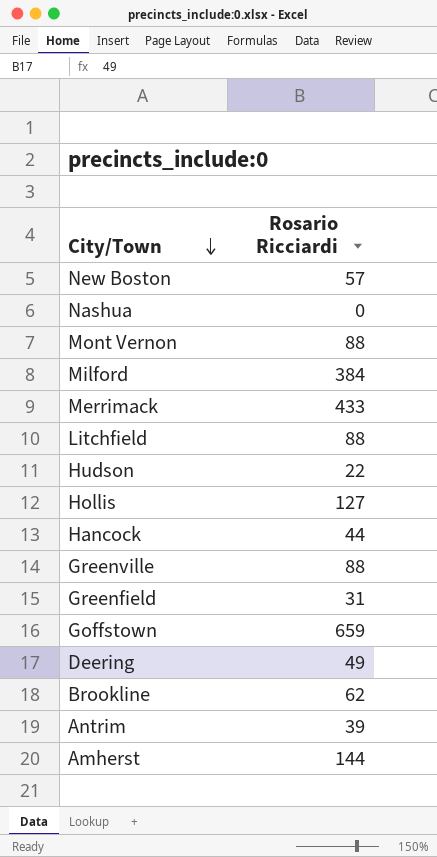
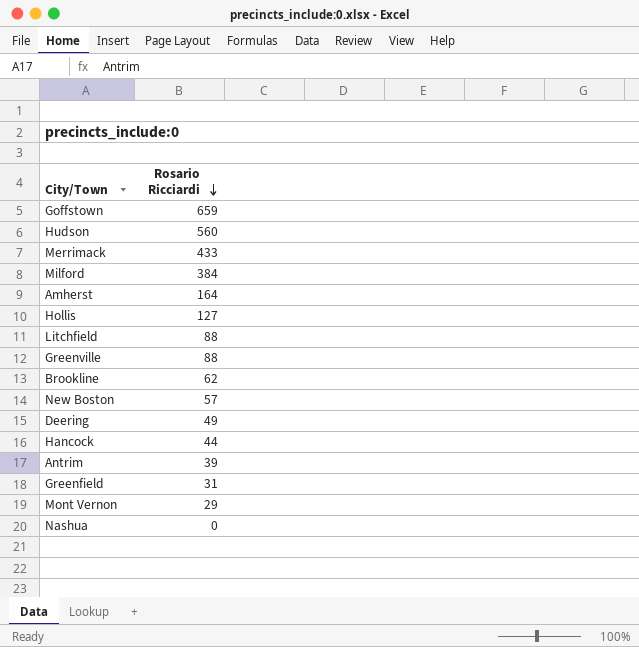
row order: City/Town descending -> Rosario Ricciardi descending
Hudson | Rosario Ricciardi: 22 -> 560
Amherst | Rosario Ricciardi: 144 -> 164
Mont Vernon | Rosario Ricciardi: 88 -> 29

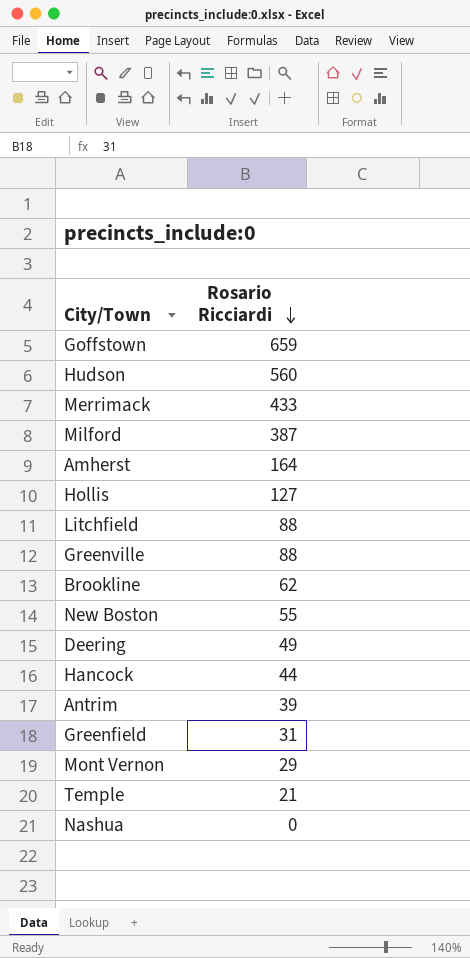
Milford | Rosario Ricciardi: 384 -> 387
New Boston | Rosario Ricciardi: 57 -> 55
row Temple: none -> 21

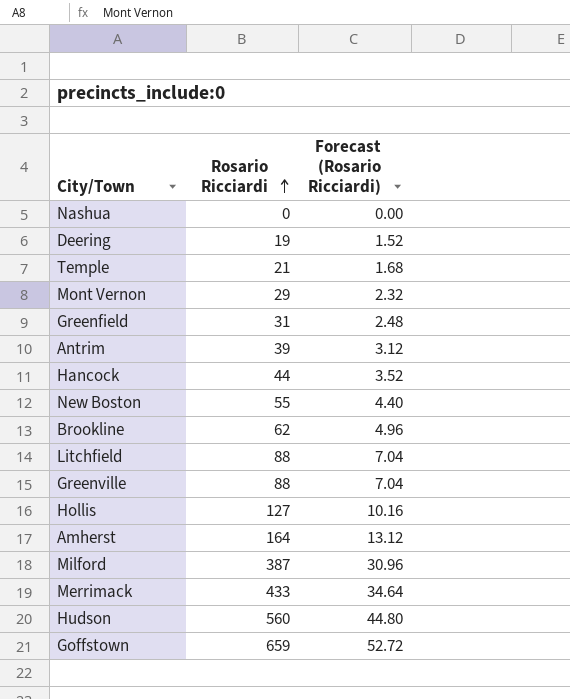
row order: Rosario Ricciardi descending -> Rosario Ricciardi ascending
column Forecast (Rosario Ricciardi) | formula: none -> [Rosario Ricciardi] * 0.08
Deering | Rosario Ricciardi: 49 -> 19

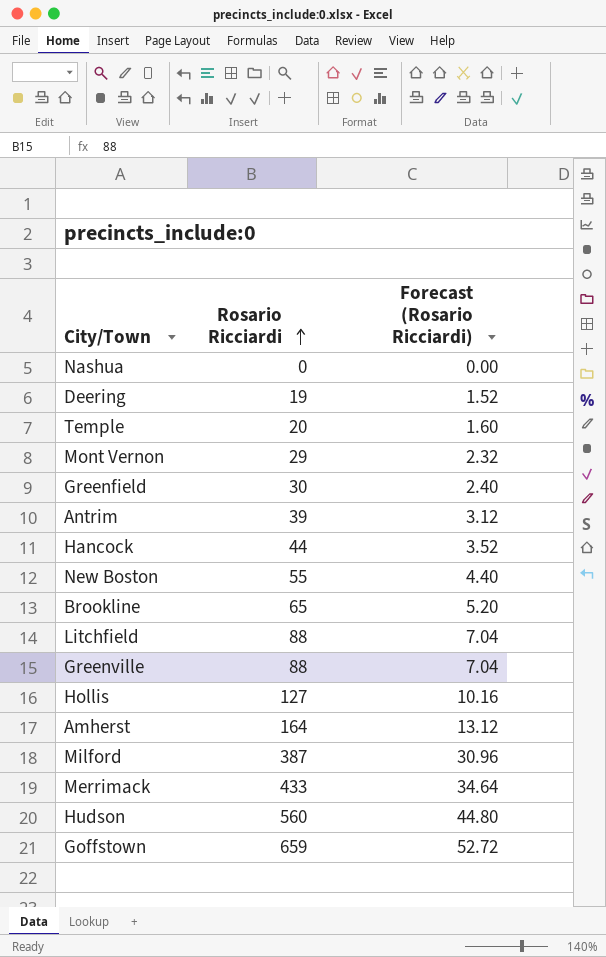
Temple | Rosario Ricciardi: 21 -> 20
Temple | Forecast (Rosario Ricciardi): 1.68 -> 1.60
Greenfield | Rosario Ricciardi: 31 -> 30
Greenfield | Forecast (Rosario Ricciardi): 2.48 -> 2.40
Brookline | Rosario Ricciardi: 62 -> 65
Brookline | Forecast (Rosario Ricciardi): 4.96 -> 5.20

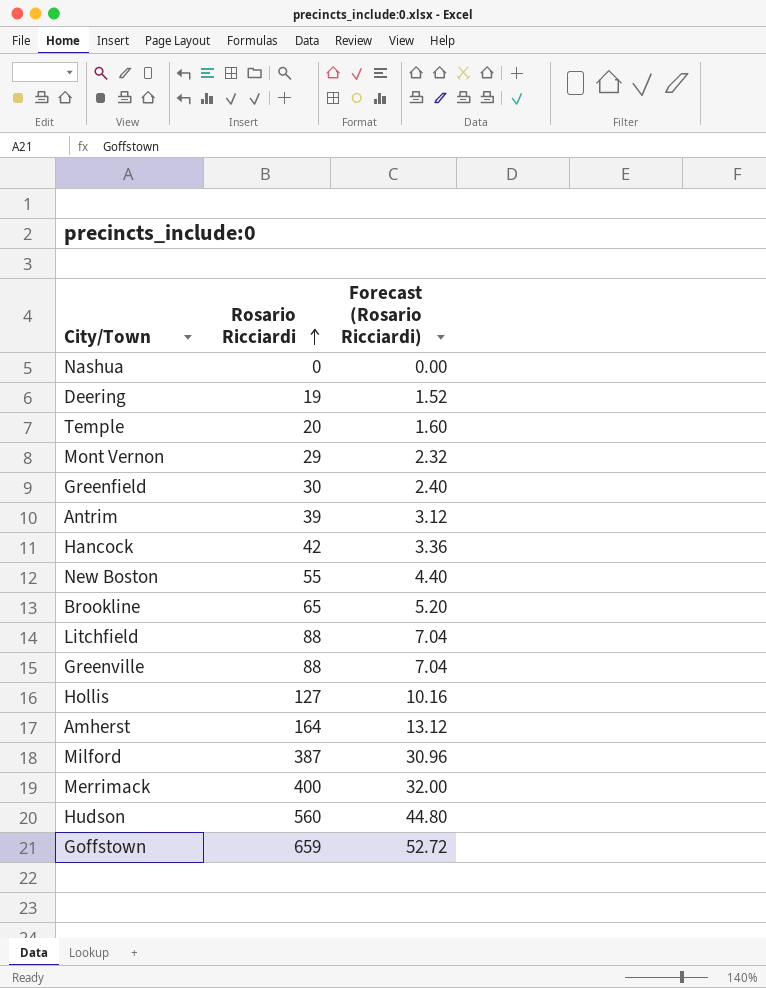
Hancock | Rosario Ricciardi: 44 -> 42
Hancock | Forecast (Rosario Ricciardi): 3.52 -> 3.36
Merrimack | Rosario Ricciardi: 433 -> 400
Merrimack | Forecast (Rosario Ricciardi): 34.64 -> 32.00

